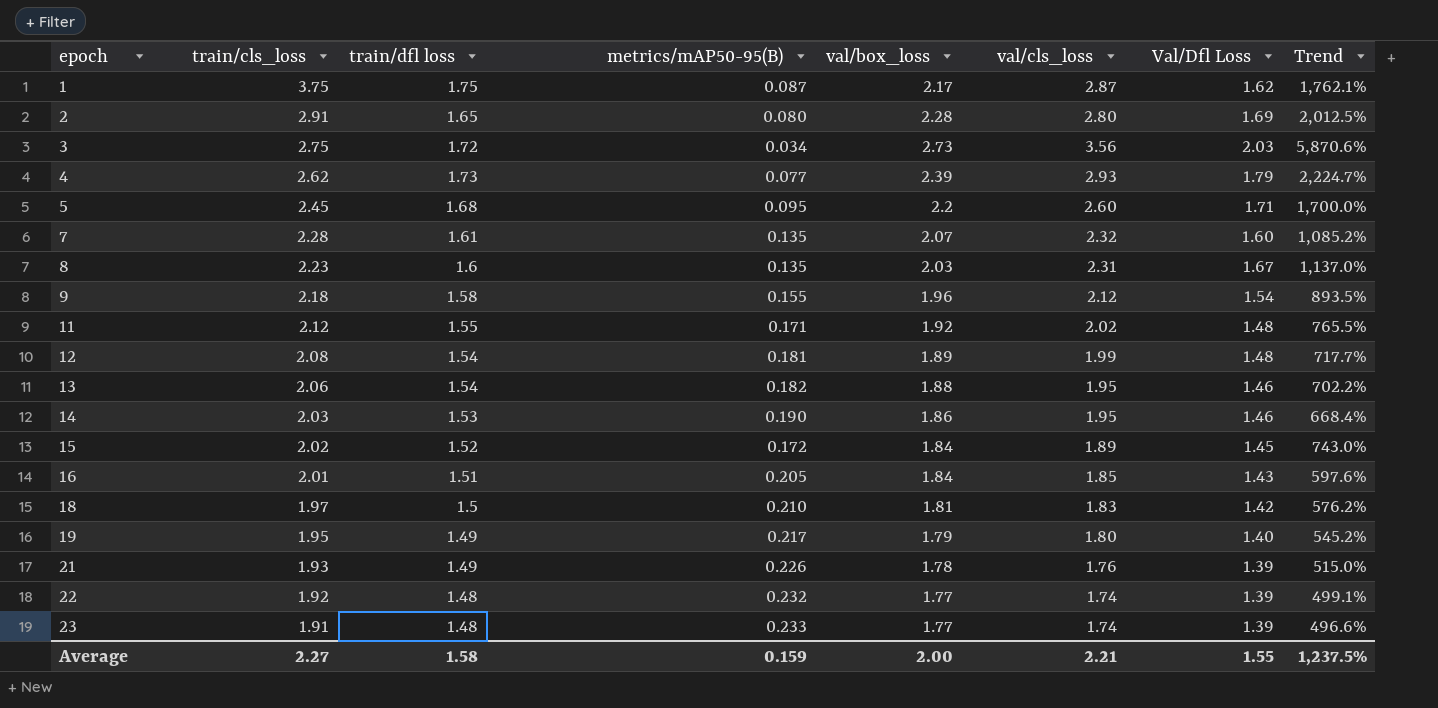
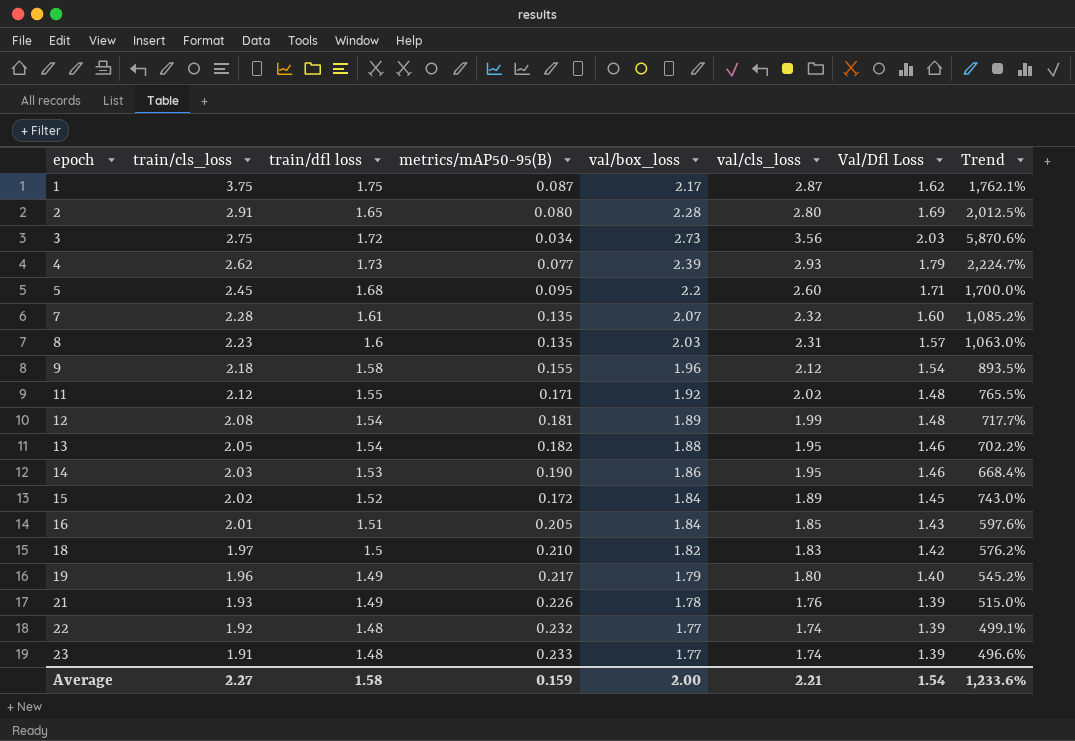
8 | Val/Dfl Loss: 1.67 -> 1.57
8 | Trend: 1,137.0% -> 1,063.0%
13 | train/cls_loss: 2.06 -> 2.05
18 | val/box_loss: 1.81 -> 1.82
19 | train/cls_loss: 1.95 -> 1.96
Average | Val/Dfl Loss: 1.55 -> 1.54
Average | Trend: 1,237.5% -> 1,233.6%

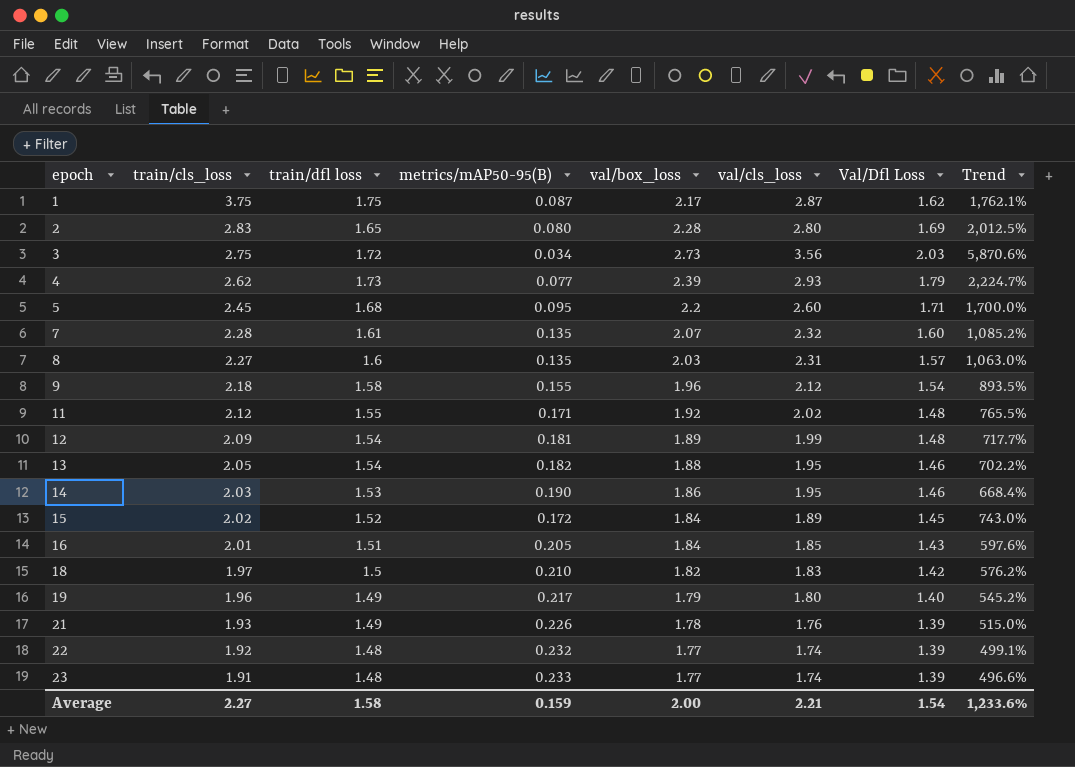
2 | train/cls_loss: 2.91 -> 2.83
8 | train/cls_loss: 2.23 -> 2.27
12 | train/cls_loss: 2.08 -> 2.09

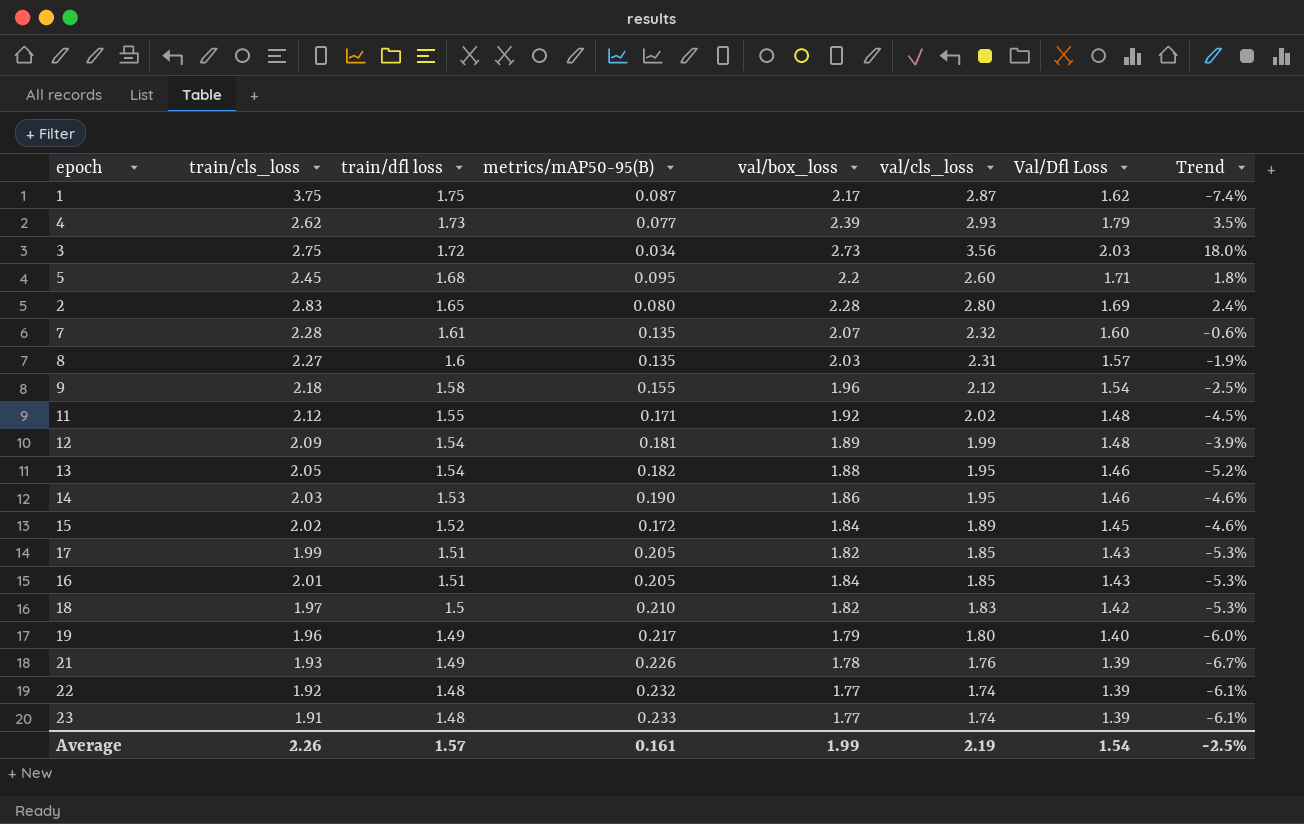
row order: epoch ascending -> train/dfl loss descending
column Trend | formula: ([Val/Dfl Loss] - [metrics/mAP50-95(B)]) / [metrics/mAP50-95(B)] -> ([Val/Dfl Loss] - [train/dfl loss]) / [train/dfl loss]
row 17: none -> 1.99 | 1.51 | 0.205 | 1.82 | 1.85 | 1.43 | -5.3%
Average | train/cls_loss: 2.27 -> 2.26
Average | train/dfl loss: 1.58 -> 1.57
Average | metrics/mAP50-95(B): 0.159 -> 0.161
Average | val/box_loss: 2.00 -> 1.99
Average | val/cls_loss: 2.21 -> 2.19
Average | Trend: 1,233.6% -> -2.5%

